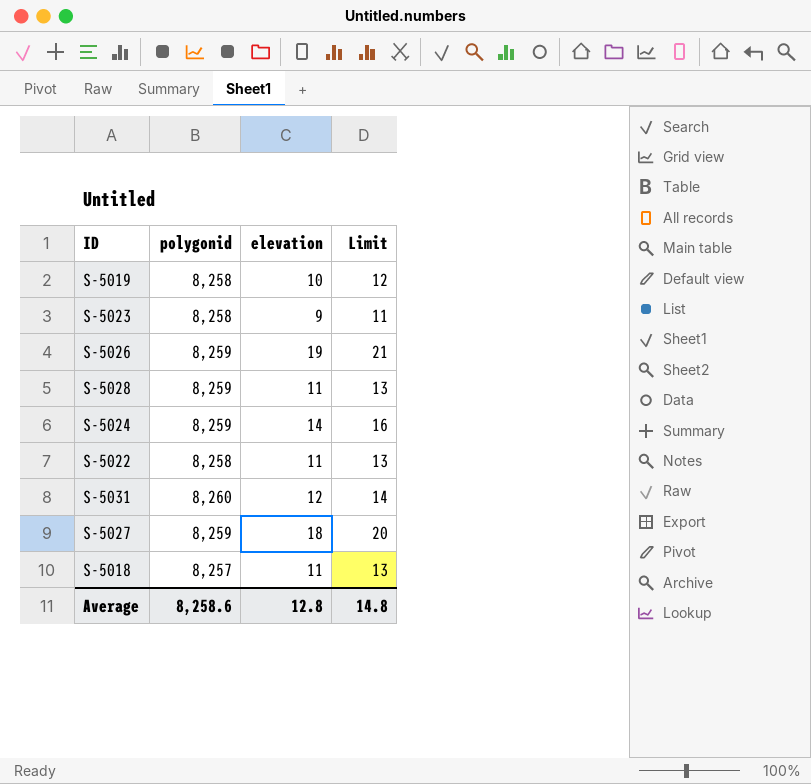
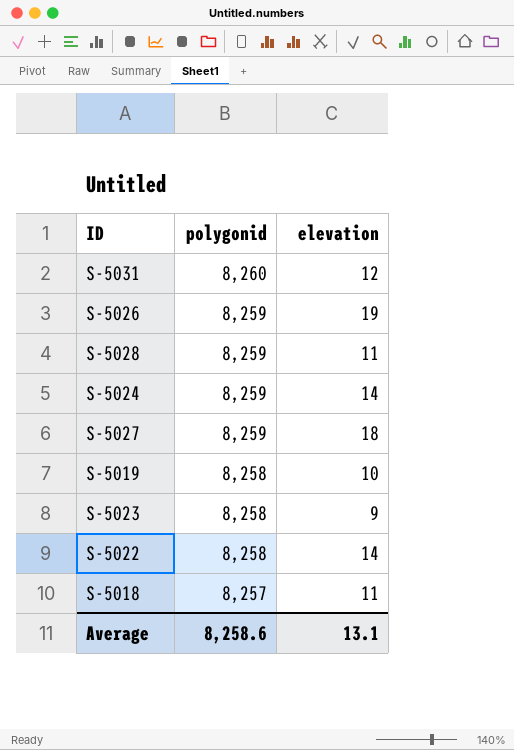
row order: none -> polygonid descending
column Limit | formula: [elevation] + 2 -> none
S-5022 | elevation: 11 -> 14
Average | elevation: 12.8 -> 13.1

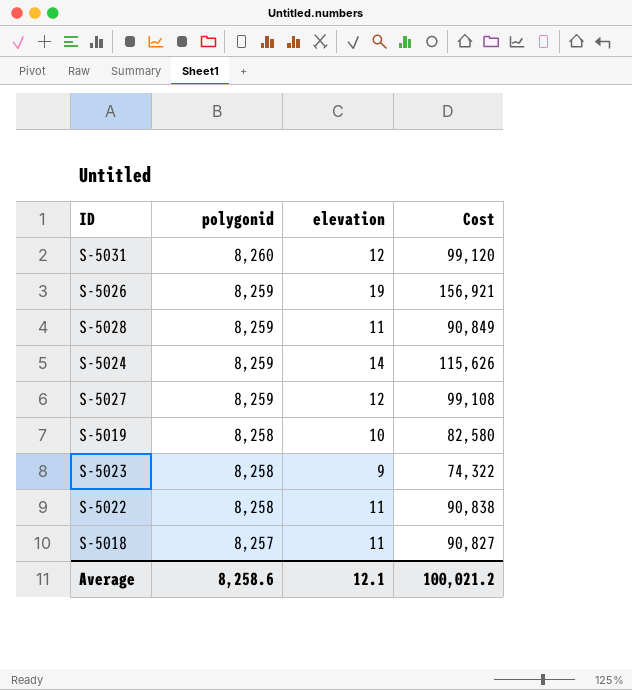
column Cost | formula: none -> [polygonid] * [elevation]
S-5027 | elevation: 18 -> 12
S-5022 | elevation: 14 -> 11
Average | elevation: 13.1 -> 12.1

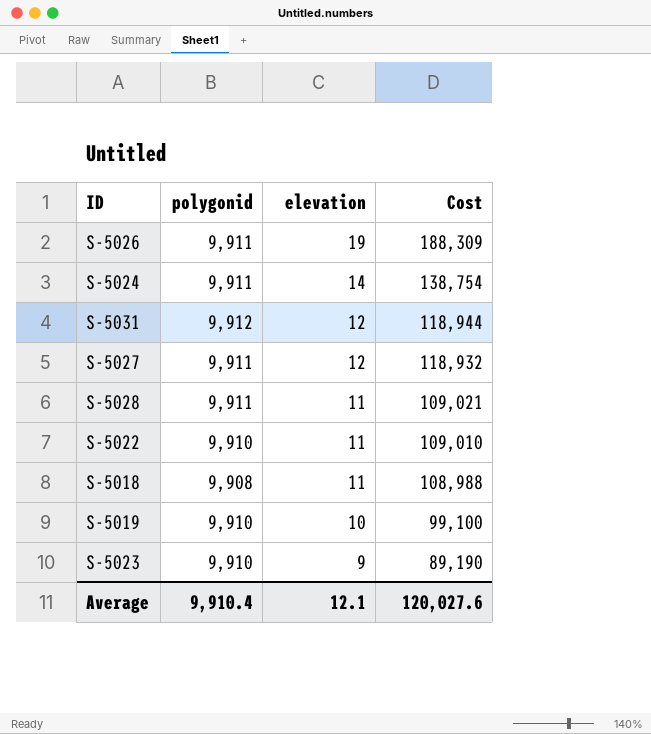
row order: polygonid descending -> elevation descending
S-5026 | polygonid: 8,259 -> 9,911
S-5026 | Cost: 156,921 -> 188,309
S-5024 | polygonid: 8,259 -> 9,911
S-5024 | Cost: 115,626 -> 138,754
S-5031 | polygonid: 8,260 -> 9,912
S-5031 | Cost: 99,120 -> 118,944
S-5027 | polygonid: 8,259 -> 9,911
S-5027 | Cost: 99,108 -> 118,932
S-5028 | polygonid: 8,259 -> 9,911
S-5028 | Cost: 90,849 -> 109,021
S-5022 | polygonid: 8,258 -> 9,910
S-5022 | Cost: 90,838 -> 109,010
S-5018 | polygonid: 8,257 -> 9,908
S-5018 | Cost: 90,827 -> 108,988
S-5019 | polygonid: 8,258 -> 9,910
S-5019 | Cost: 82,580 -> 99,100
S-5023 | polygonid: 8,258 -> 9,910
S-5023 | Cost: 74,322 -> 89,190
Average | polygonid: 8,258.6 -> 9,910.4
Average | Cost: 100,021.2 -> 120,027.6

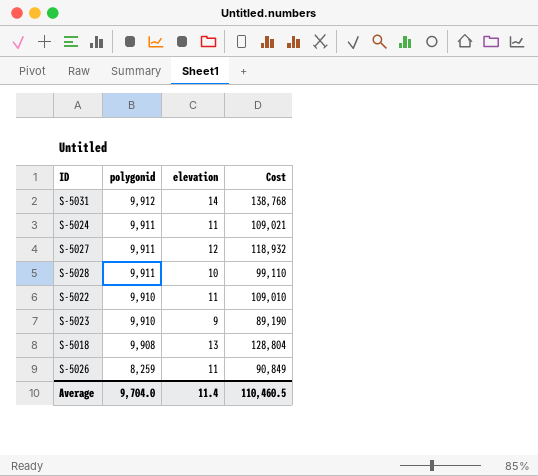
row order: elevation descending -> polygonid descending
row S-5019: 9,910 | 10 | 99,100 -> none
S-5031 | elevation: 12 -> 14
S-5031 | Cost: 118,944 -> 138,768
S-5024 | elevation: 14 -> 11
S-5024 | Cost: 138,754 -> 109,021
S-5028 | elevation: 11 -> 10
S-5028 | Cost: 109,021 -> 99,110
S-5018 | elevation: 11 -> 13
S-5018 | Cost: 108,988 -> 128,804
S-5026 | polygonid: 9,911 -> 8,259
S-5026 | elevation: 19 -> 11
S-5026 | Cost: 188,309 -> 90,849
Average | polygonid: 9,910.4 -> 9,704.0
Average | elevation: 12.1 -> 11.4
Average | Cost: 120,027.6 -> 110,460.5

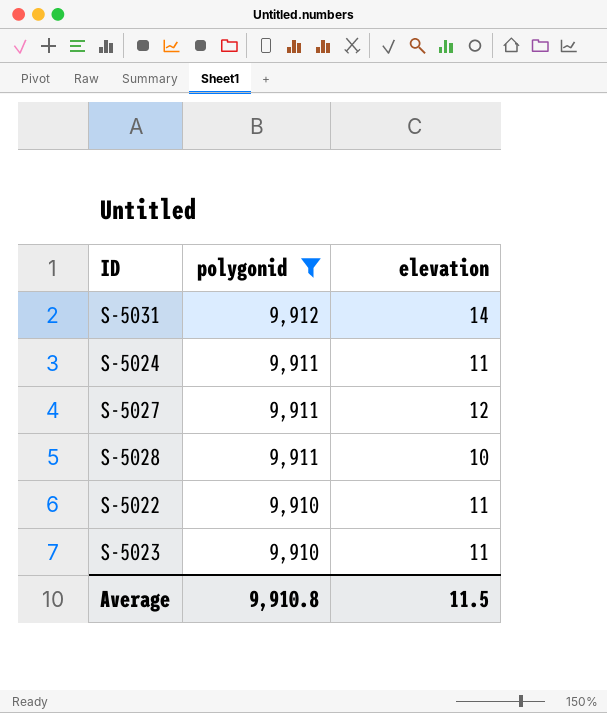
filter: none -> polygonid >= 9,910
column Cost | formula: [polygonid] * [elevation] -> none
S-5023 | elevation: 9 -> 11
Average | polygonid: 9,704.0 -> 9,910.8
Average | elevation: 11.4 -> 11.5

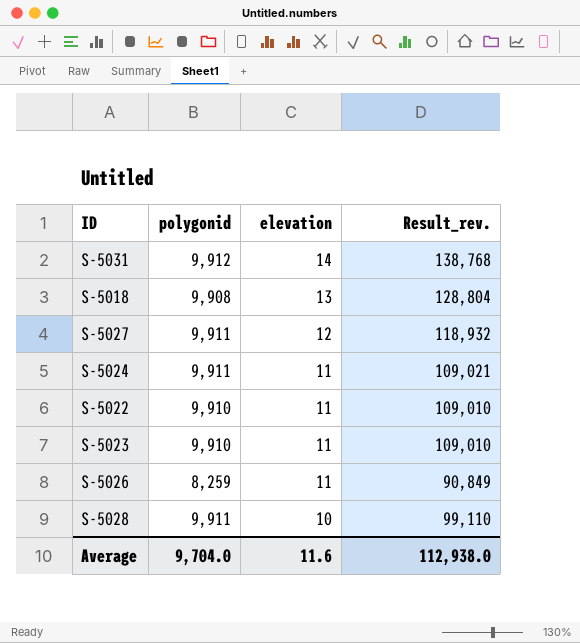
filter: polygonid >= 9,910 -> none
row order: polygonid descending -> elevation descending
column Result_rev. | formula: none -> [polygonid] * [elevation]
Average | polygonid: 9,910.8 -> 9,704.0
Average | elevation: 11.5 -> 11.6

